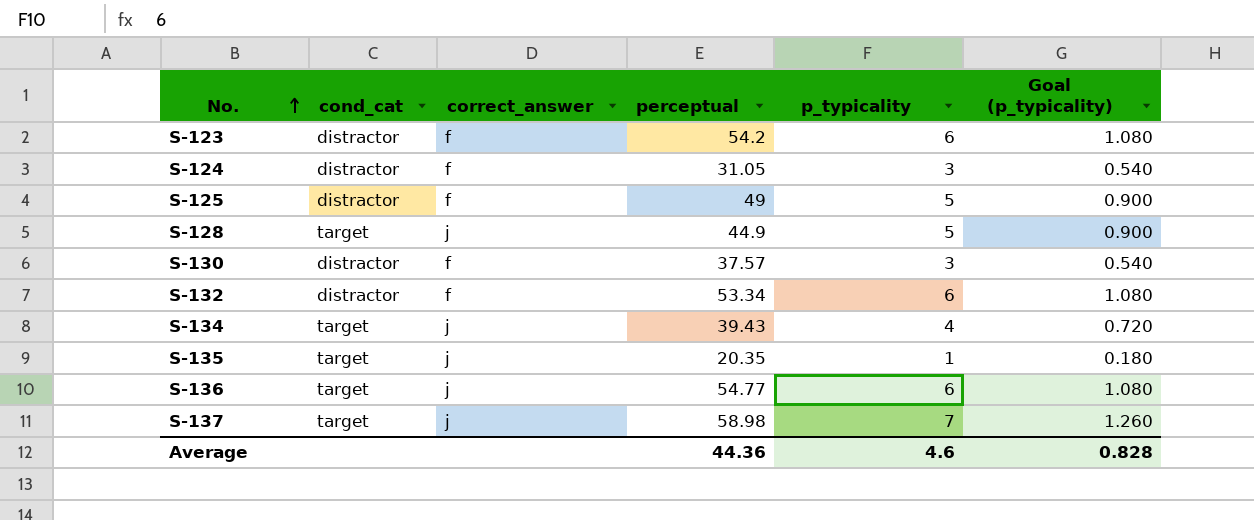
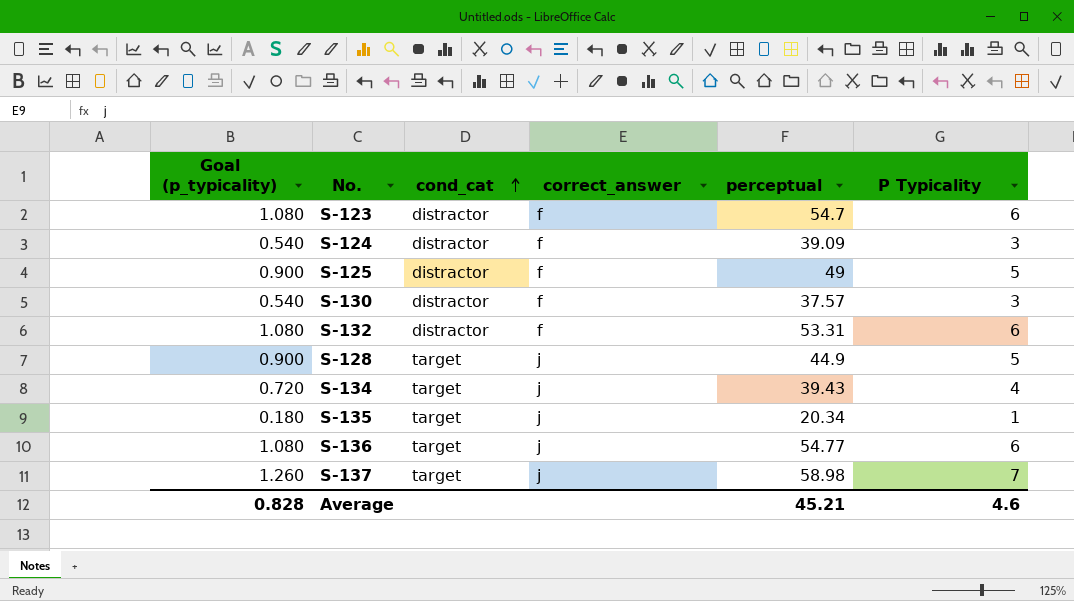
row order: No. ascending -> cond_cat ascending
column Goal (p_typicality) | position: 6 -> 1
column name: p_typicality -> P Typicality
S-123 | perceptual: 54.2 -> 54.7
S-124 | perceptual: 31.05 -> 39.09
S-132 | perceptual: 53.34 -> 53.31
S-135 | perceptual: 20.35 -> 20.34
Average | perceptual: 44.36 -> 45.21

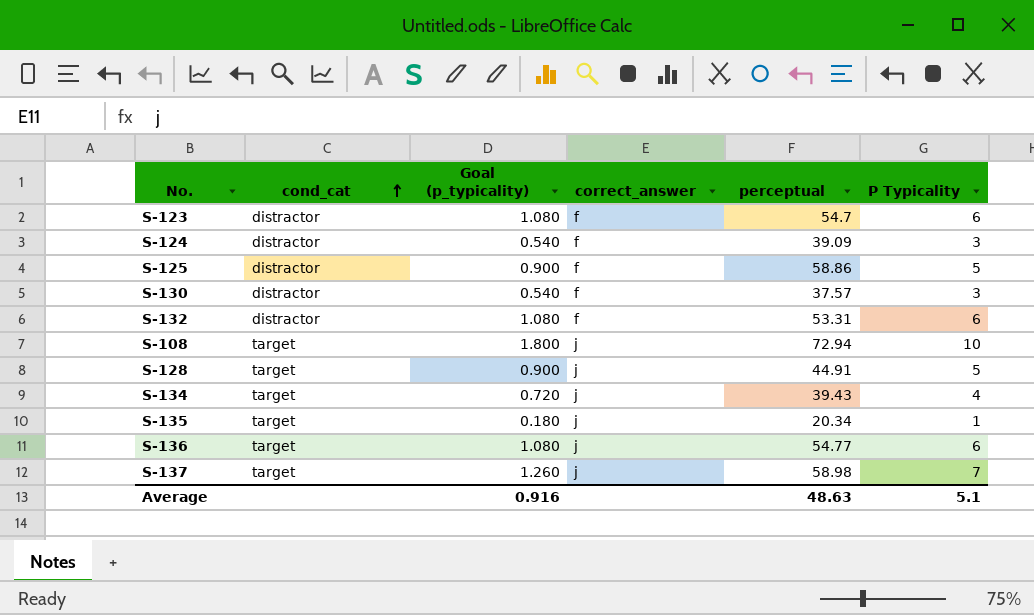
column Goal (p_typicality) | position: 1 -> 3
S-125 | perceptual: 49 -> 58.86
row S-108: none -> target | 1.800 | j | 72.94 | 10
S-128 | perceptual: 44.9 -> 44.91
Average | Goal (p_typicality): 0.828 -> 0.916
Average | perceptual: 45.21 -> 48.63
Average | P Typicality: 4.6 -> 5.1

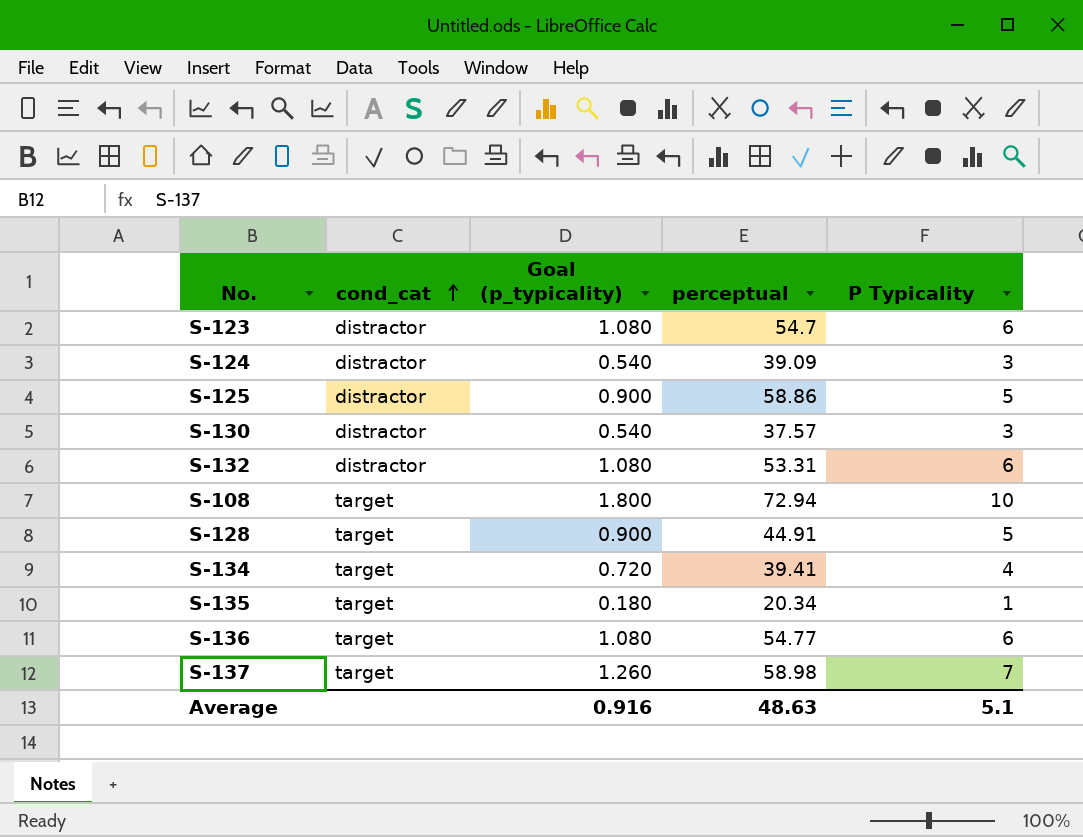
column correct_answer | position: 4 -> none
S-134 | perceptual: 39.43 -> 39.41

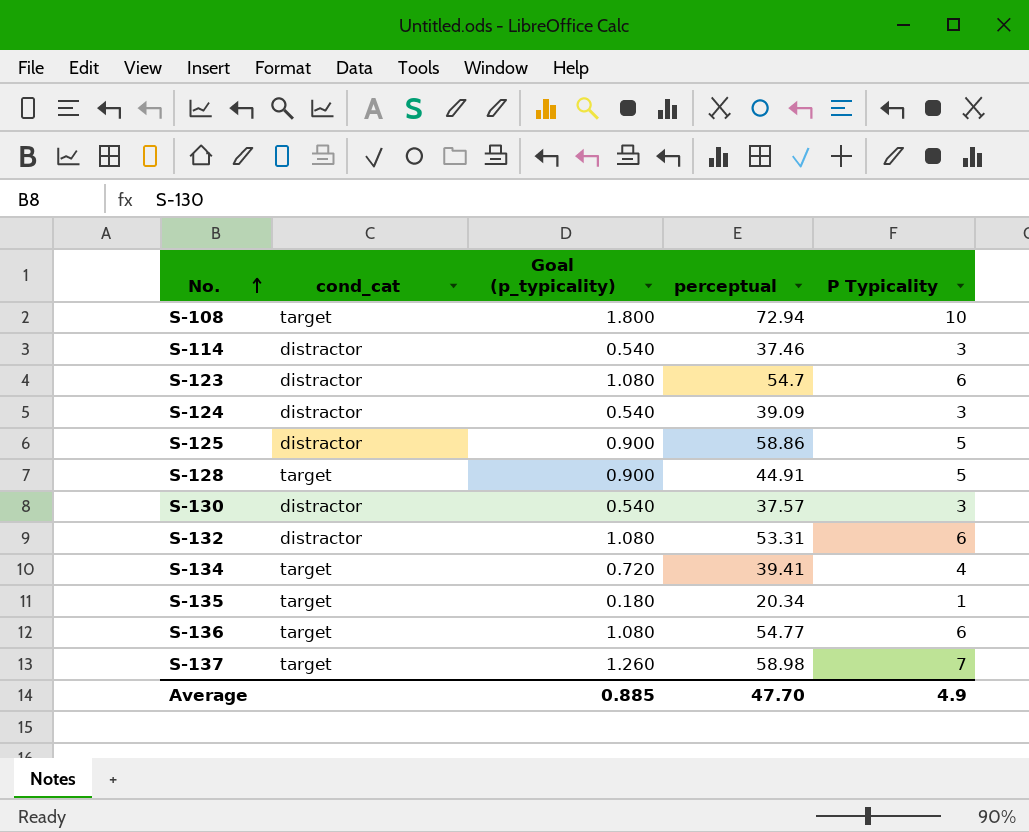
row order: cond_cat ascending -> No. ascending
row S-114: none -> distractor | 0.540 | 37.46 | 3
Average | Goal (p_typicality): 0.916 -> 0.885
Average | perceptual: 48.63 -> 47.70
Average | P Typicality: 5.1 -> 4.9

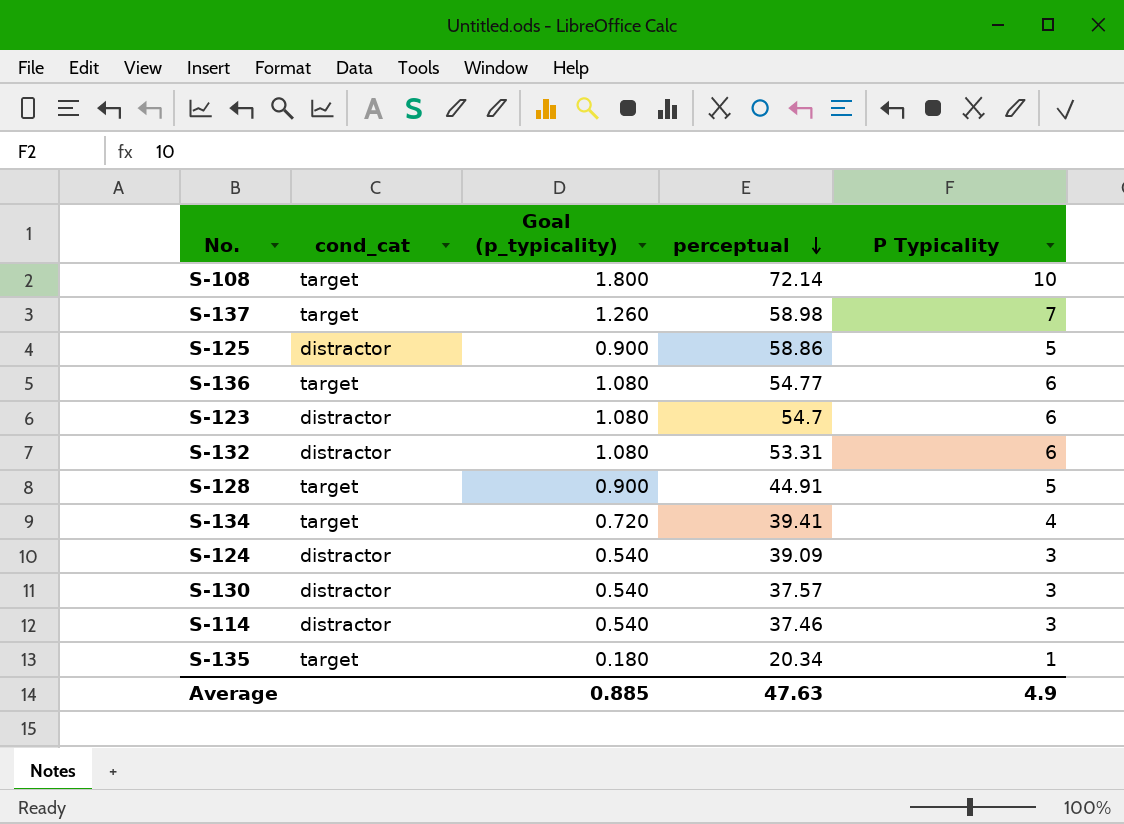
row order: No. ascending -> perceptual descending
S-108 | perceptual: 72.94 -> 72.14
Average | perceptual: 47.70 -> 47.63

